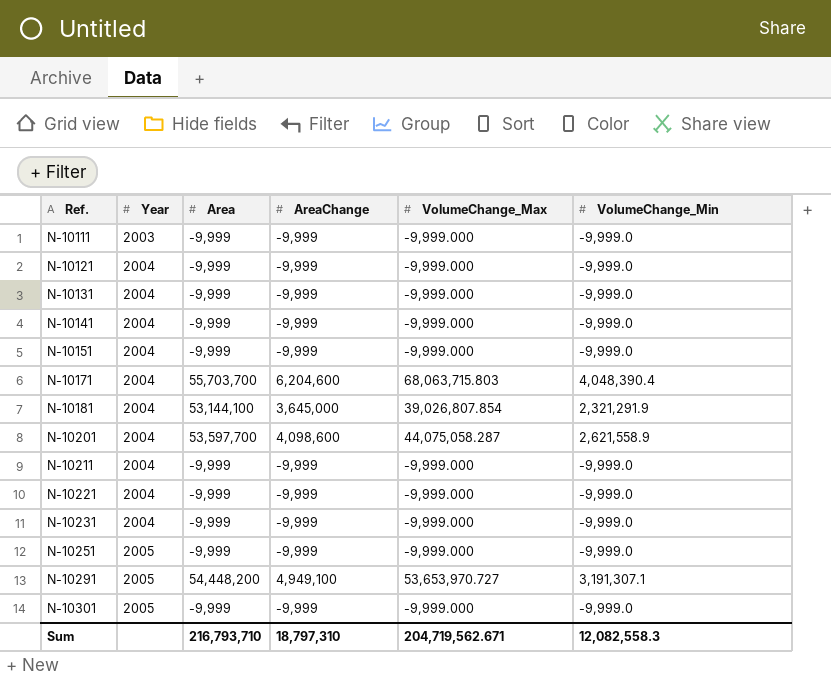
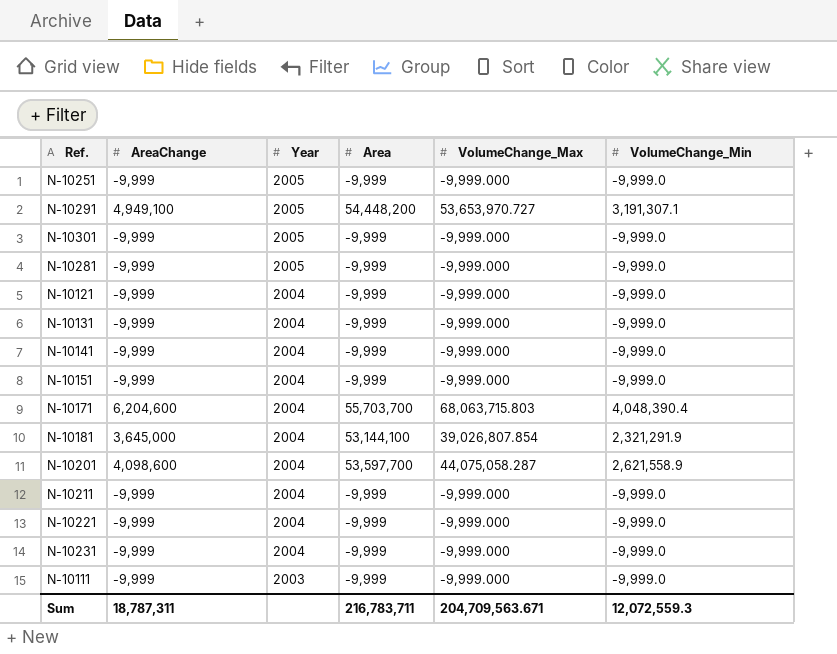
row order: Ref. ascending -> Year descending
column AreaChange | position: 4 -> 2
row N-10281: none -> -9,999 | 2005 | -9,999 | -9,999.000 | -9,999.0
Sum | AreaChange: 18,797,310 -> 18,787,311
Sum | Area: 216,793,710 -> 216,783,711
Sum | VolumeChange_Max: 204,719,562.671 -> 204,709,563.671
Sum | VolumeChange_Min: 12,082,558.3 -> 12,072,559.3

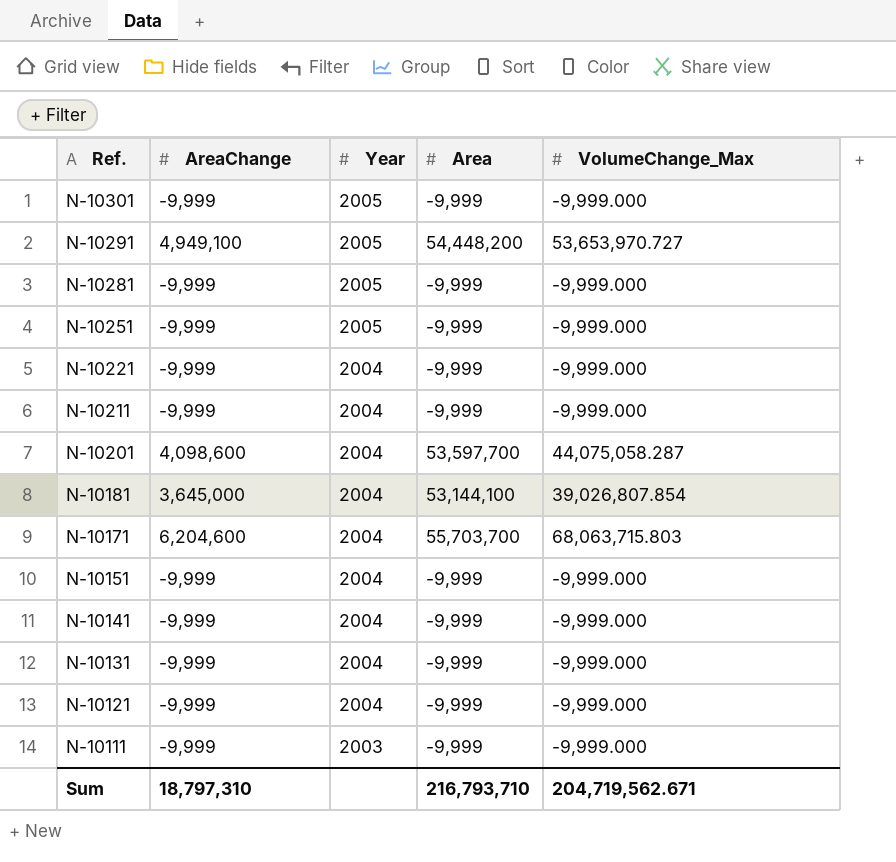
row order: Year descending -> Ref. descending
column VolumeChange_Min | position: 6 -> none
row N-10231: -9,999 | 2004 | -9,999 | -9,999.000 | -9,999.0 -> none
Sum | AreaChange: 18,787,311 -> 18,797,310
Sum | Area: 216,783,711 -> 216,793,710
Sum | VolumeChange_Max: 204,709,563.671 -> 204,719,562.671

